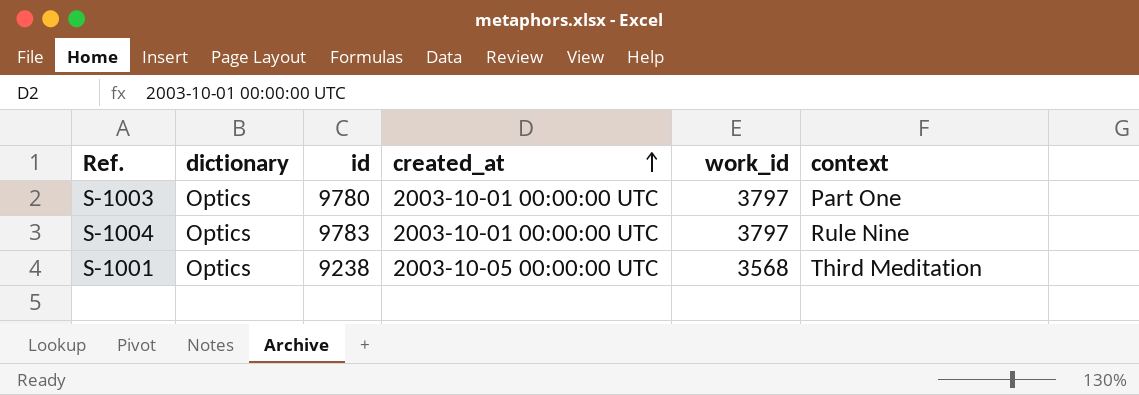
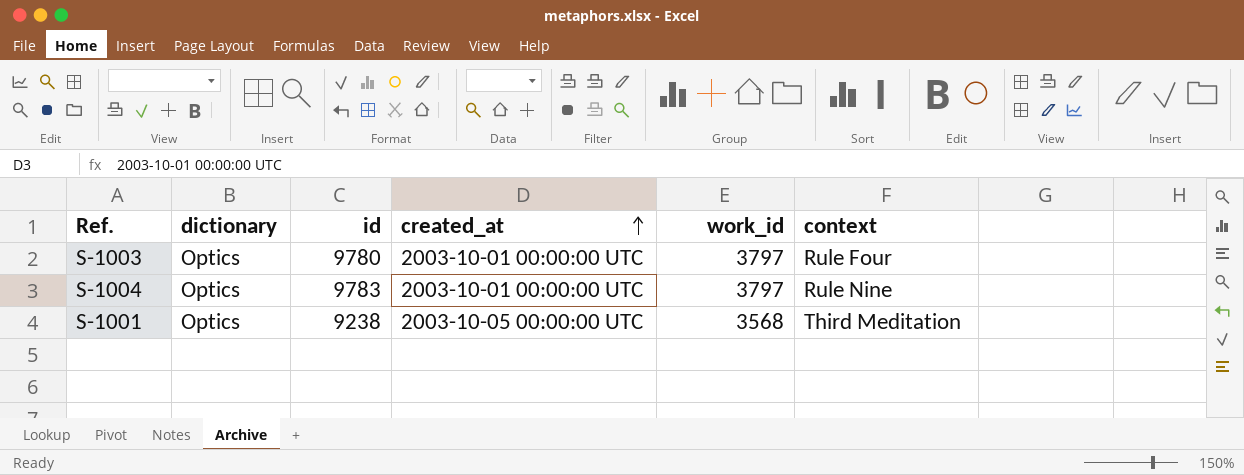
S-1003 | context: Part One -> Rule Four

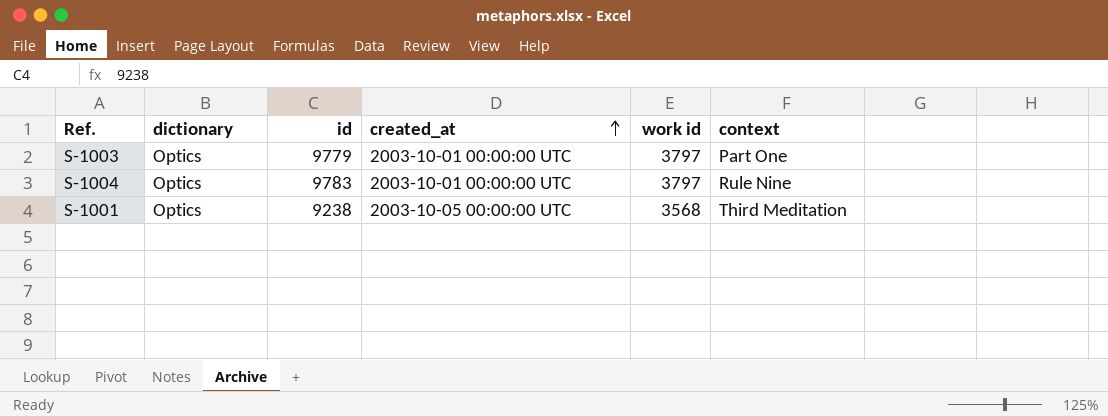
column name: work_id -> work id
S-1003 | id: 9780 -> 9779
S-1003 | context: Rule Four -> Part One

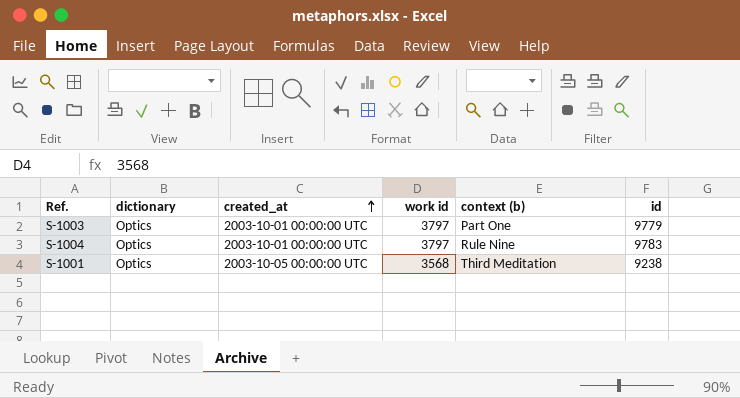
column name: context -> context (b)
column id | position: 3 -> 6

